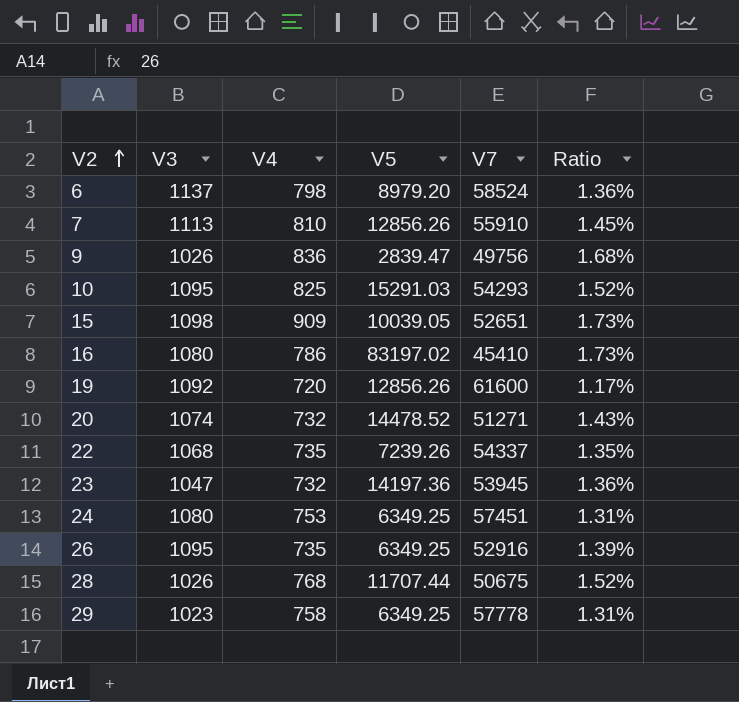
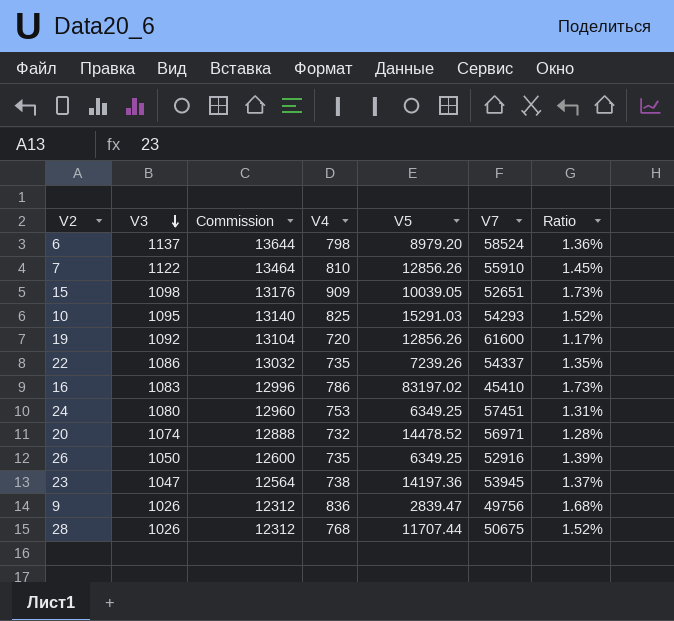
row order: V2 ascending -> V3 descending
column Commission | formula: none -> [V3] * 12
row 29: 1023 | 758 | 6349.25 | 57778 | 1.31% -> none
7 | V3: 1113 -> 1122
22 | V3: 1068 -> 1086
16 | V3: 1080 -> 1083
20 | V7: 51271 -> 56971
20 | Ratio: 1.43% -> 1.28%
26 | V3: 1095 -> 1050
23 | V4: 732 -> 738
23 | Ratio: 1.36% -> 1.37%

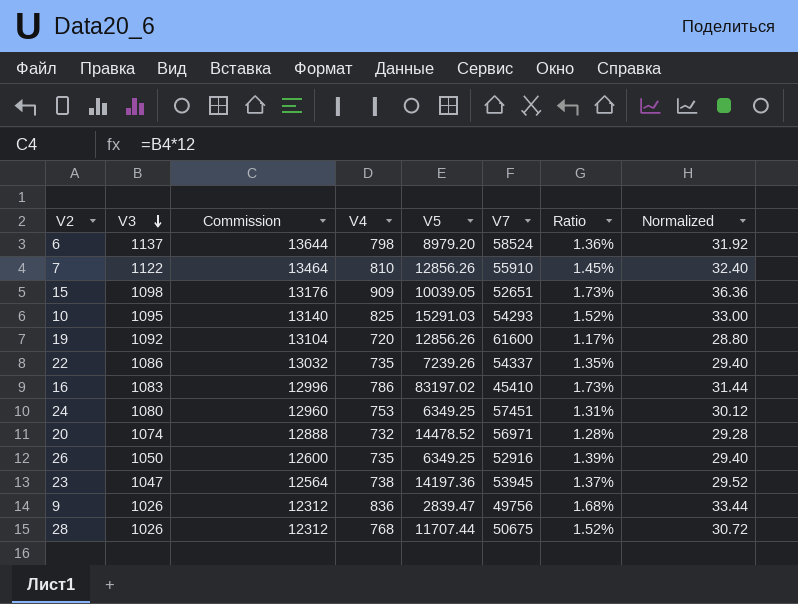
column Normalized | formula: none -> [V4] * 0.04

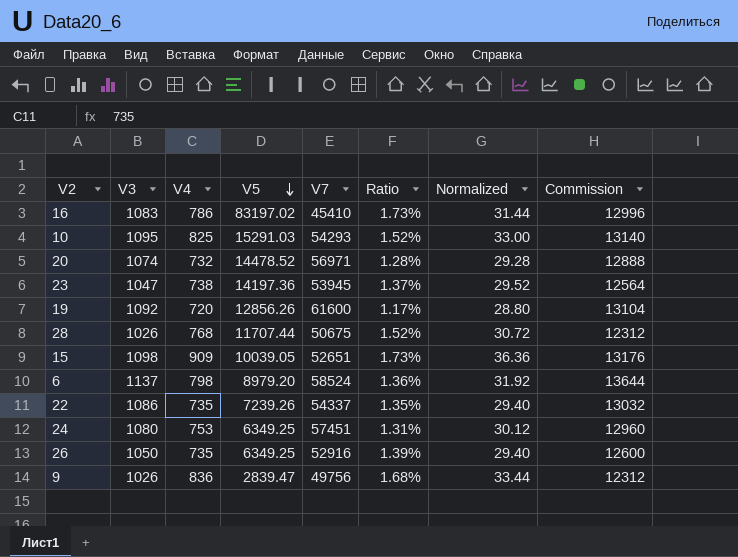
row order: V3 descending -> V5 descending
column Commission | position: 3 -> 8
row 7: 1122 | 13464 | 810 | 12856.26 | 55910 | 1.45% | 32.40 -> none

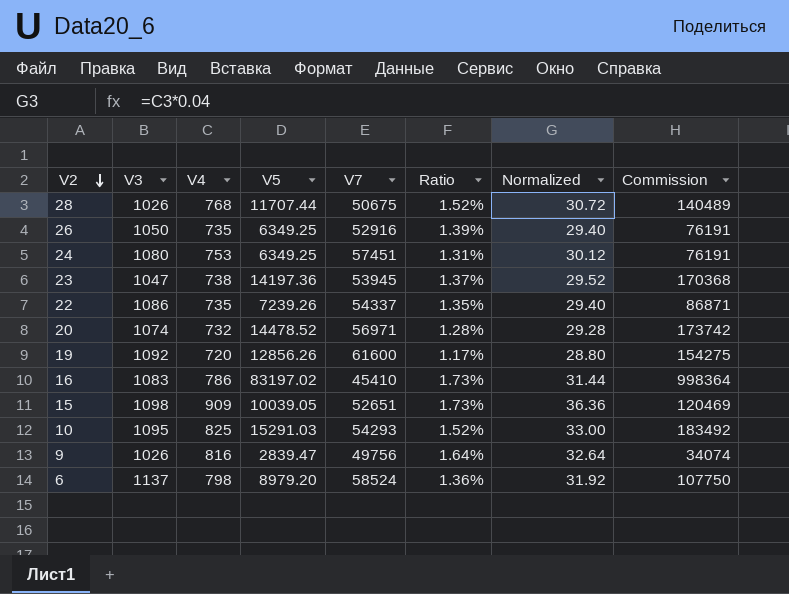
row order: V5 descending -> V2 descending
column Commission | formula: [V3] * 12 -> [V5] * 12
9 | V4: 836 -> 816
9 | Ratio: 1.68% -> 1.64%
9 | Normalized: 33.44 -> 32.64

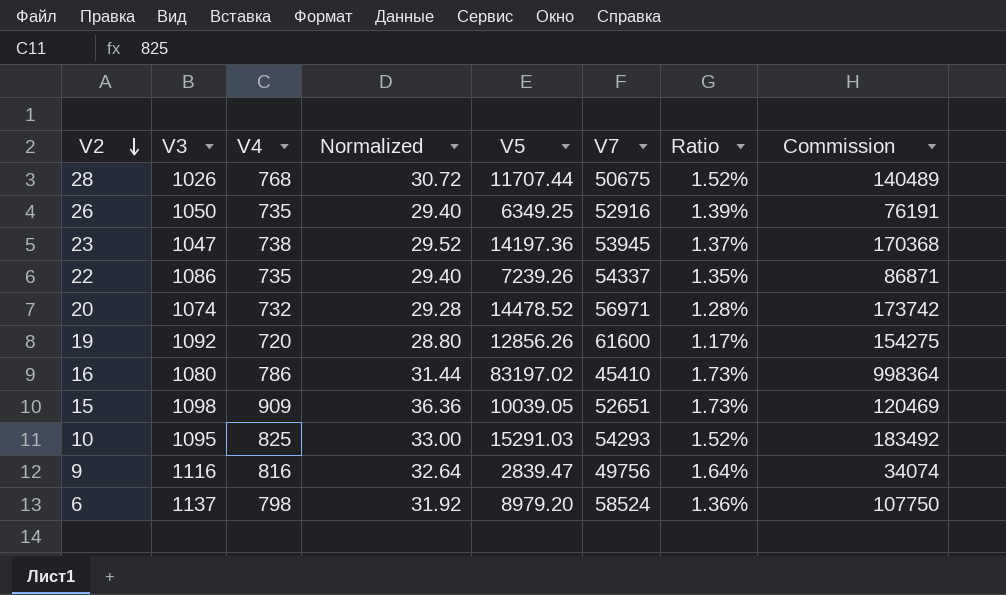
column Normalized | position: 7 -> 4
row 24: 1080 | 753 | 6349.25 | 57451 | 1.31% | 30.12 | 76191 -> none
16 | V3: 1083 -> 1080
9 | V3: 1026 -> 1116

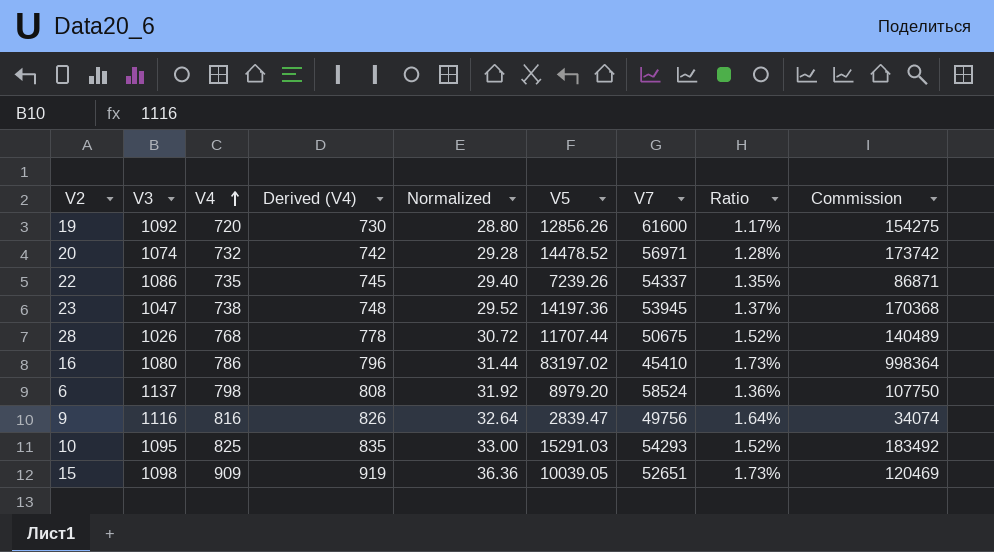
row order: V2 descending -> V4 ascending
column Derived (V4) | formula: none -> [V4] + 10
row 26: 1050 | 735 | 29.40 | 6349.25 | 52916 | 1.39% | 76191 -> none

